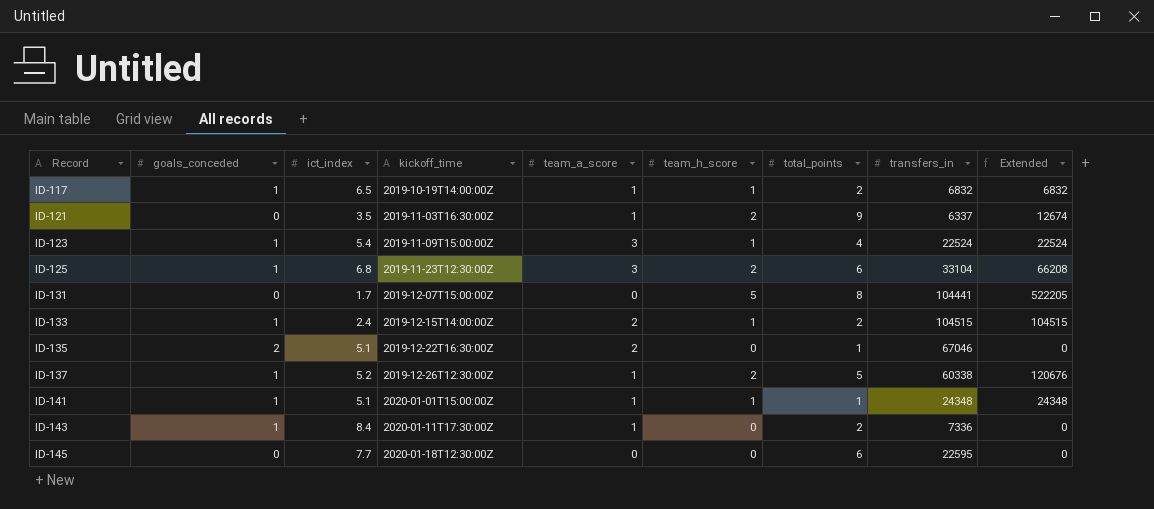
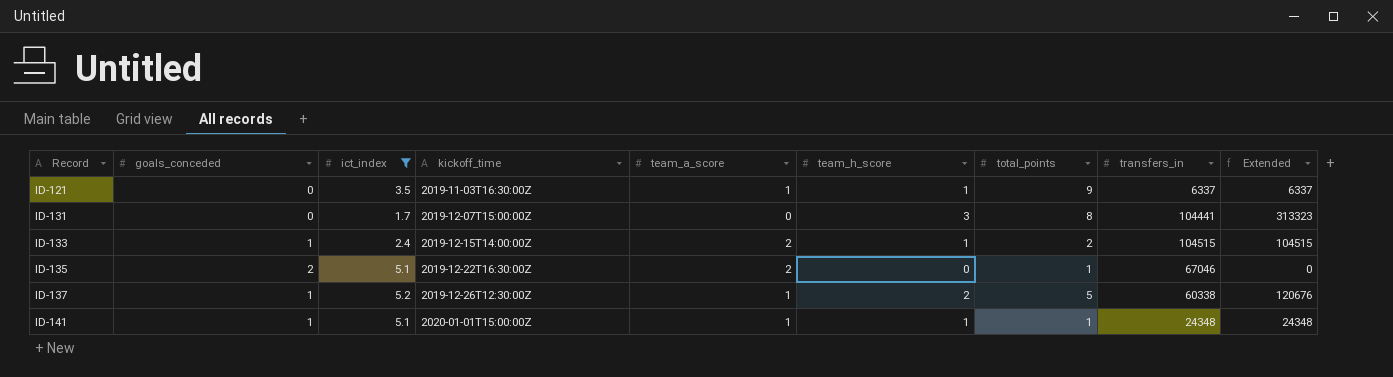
filter: none -> ict_index <= 5.2
ID-121 | team_h_score: 2 -> 1
ID-121 | Extended: 12674 -> 6337
ID-131 | team_h_score: 5 -> 3
ID-131 | Extended: 522205 -> 313323

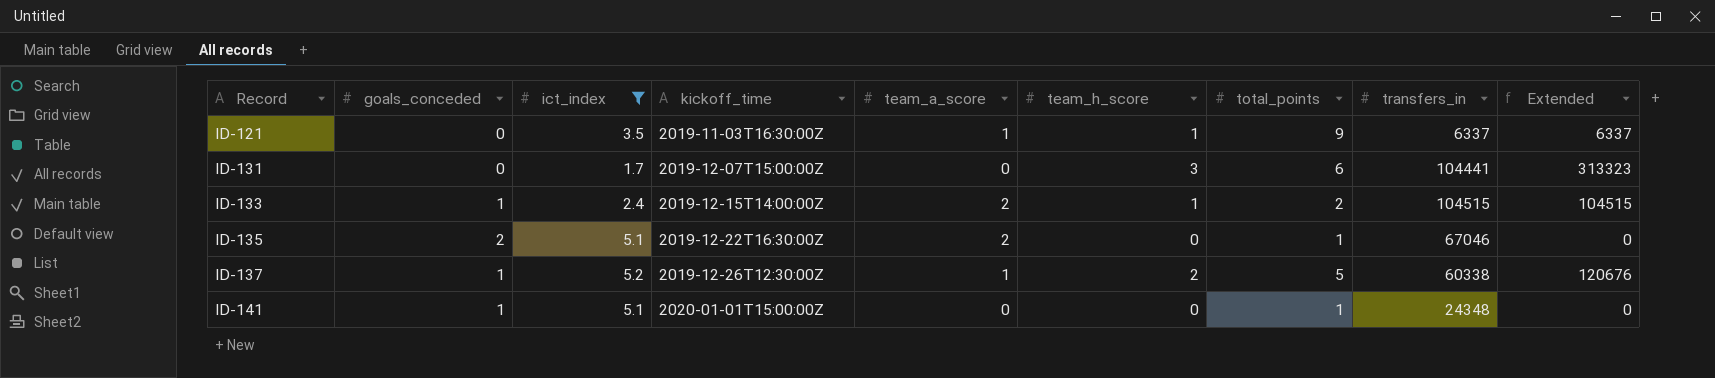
ID-131 | total_points: 8 -> 6
ID-141 | team_a_score: 1 -> 0
ID-141 | team_h_score: 1 -> 0
ID-141 | Extended: 24348 -> 0

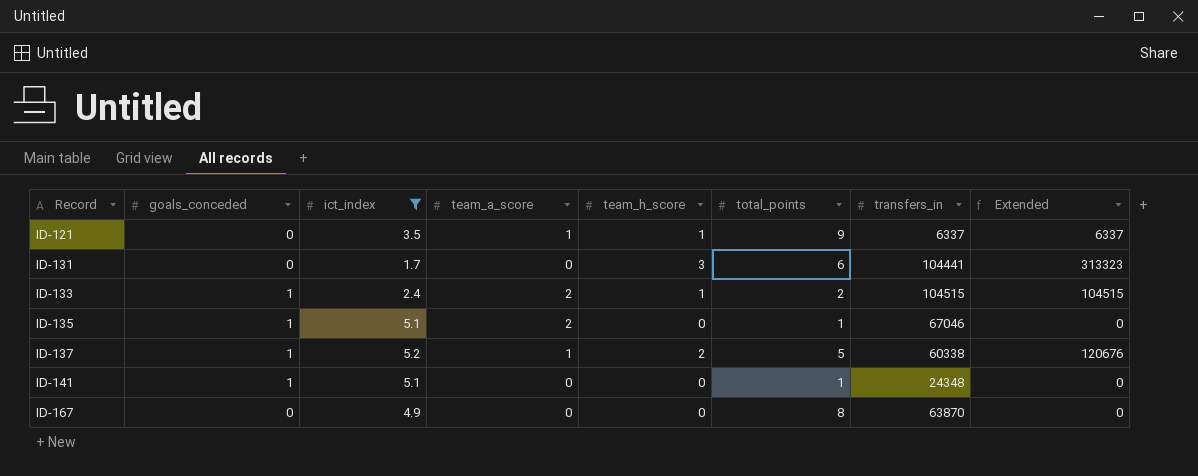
column kickoff_time | position: 4 -> none
ID-135 | goals_conceded: 2 -> 1
row ID-167: none -> 0 | 4.9 | 0 | 0 | 8 | 63870 | 0

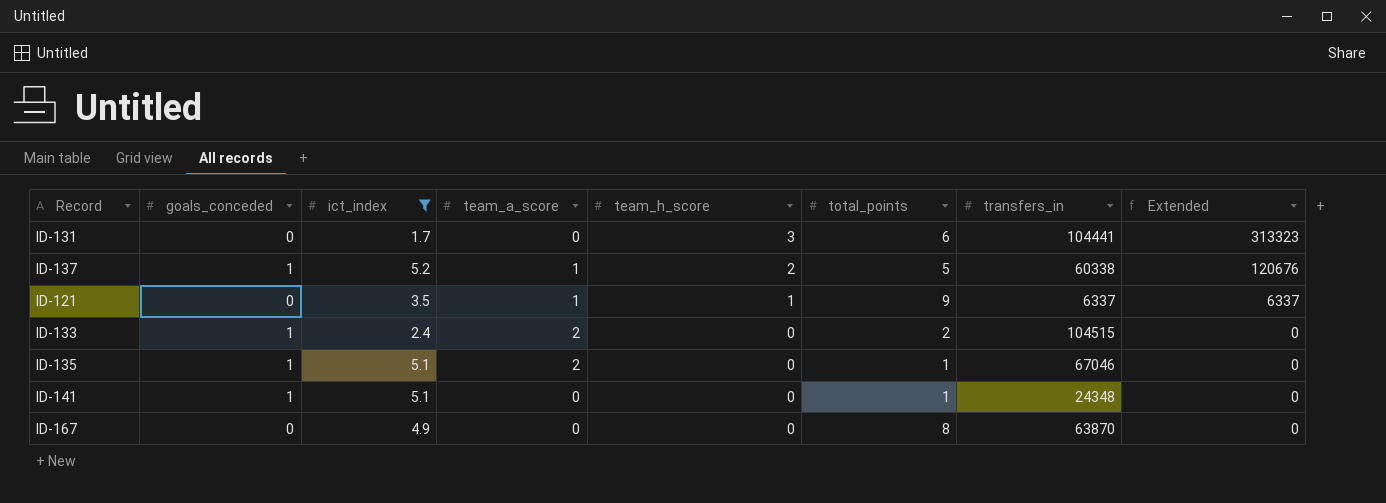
row order: Record ascending -> team_h_score descending
ID-133 | team_h_score: 1 -> 0
ID-133 | Extended: 104515 -> 0

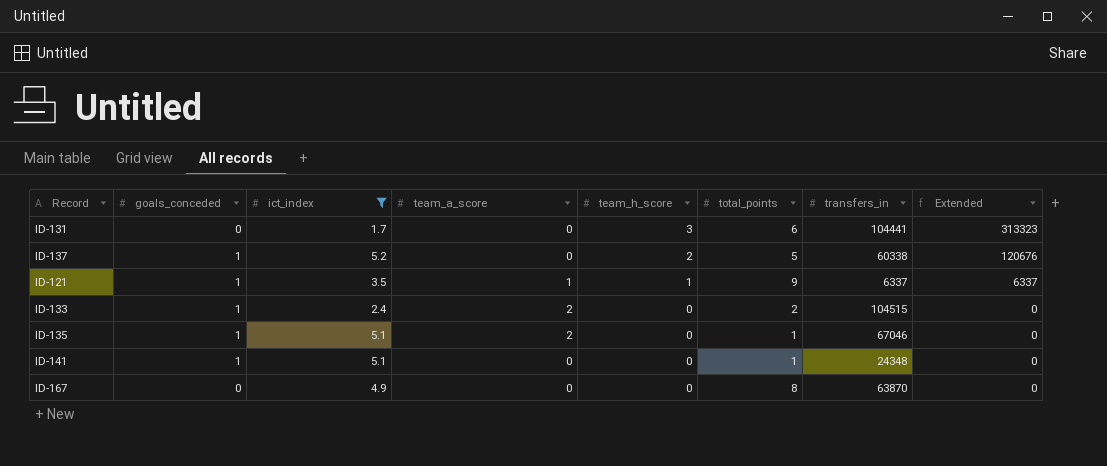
ID-137 | team_a_score: 1 -> 0
ID-121 | goals_conceded: 0 -> 1

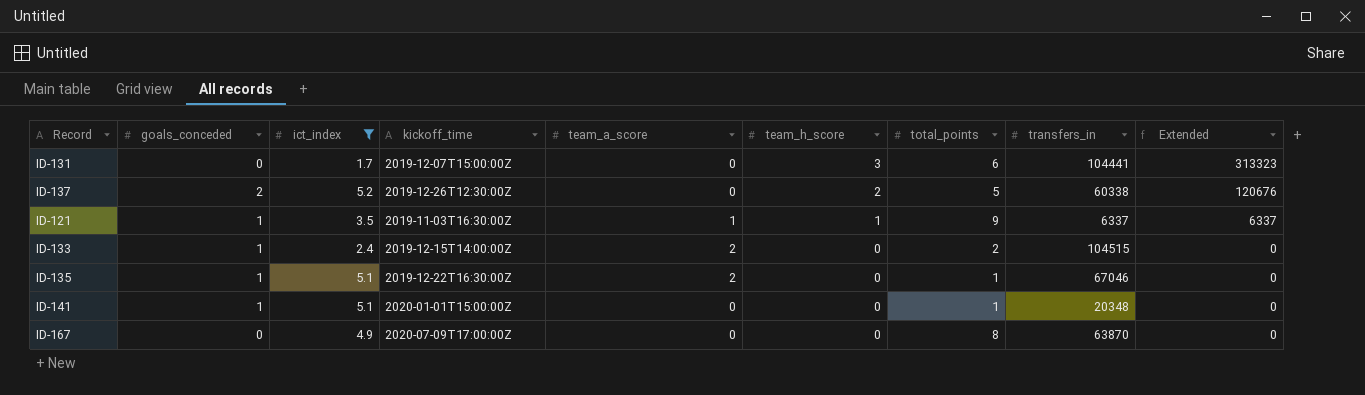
column kickoff_time | position: none -> 4
ID-137 | goals_conceded: 1 -> 2
ID-141 | transfers_in: 24348 -> 20348

